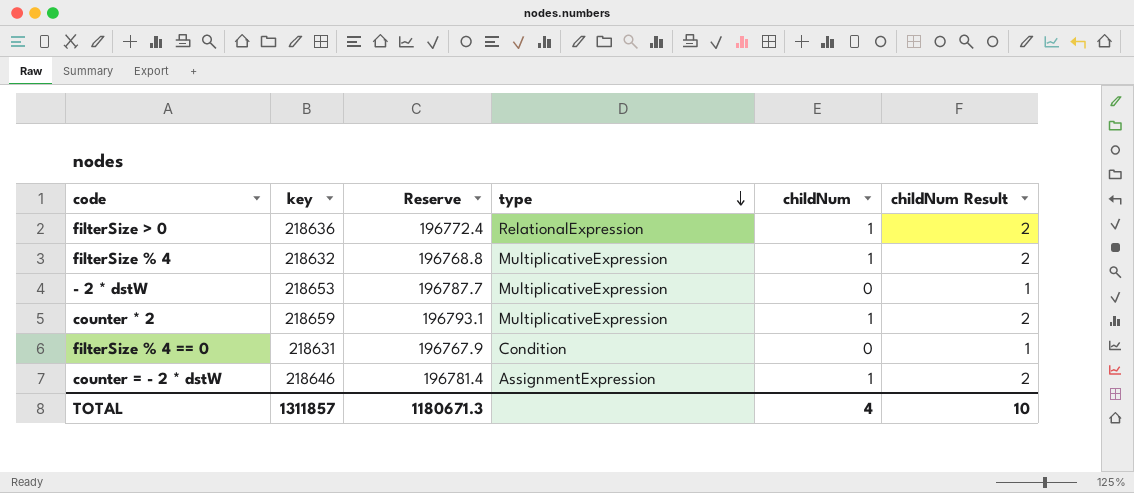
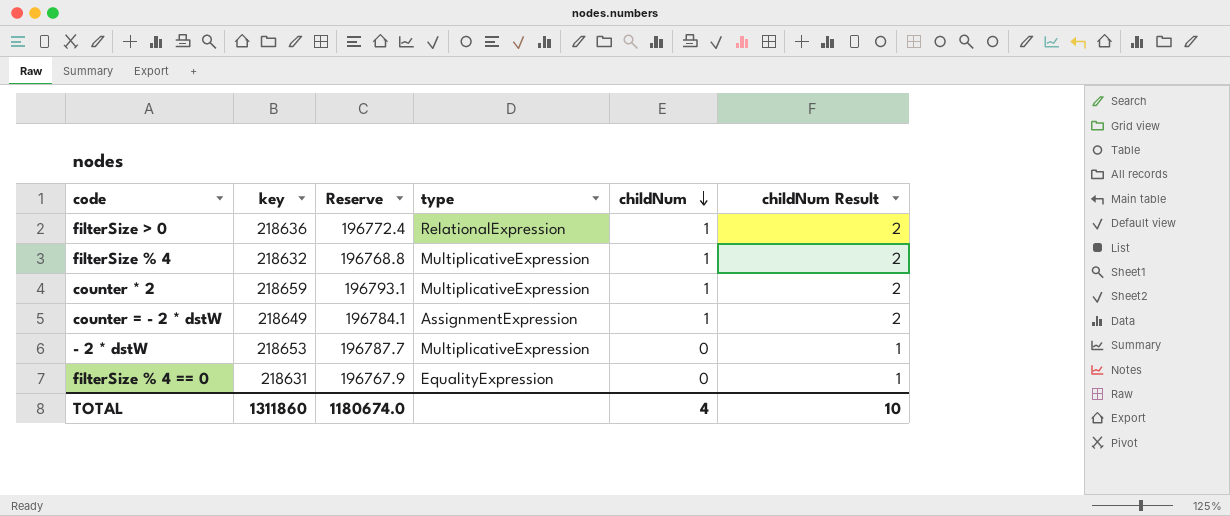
row order: type descending -> childNum descending
counter = - 2 * dstW | key: 218646 -> 218649
counter = - 2 * dstW | Reserve: 196781.4 -> 196784.1
filterSize % 4 == 0 | type: Condition -> EqualityExpression
TOTAL | key: 1311857 -> 1311860
TOTAL | Reserve: 1180671.3 -> 1180674.0

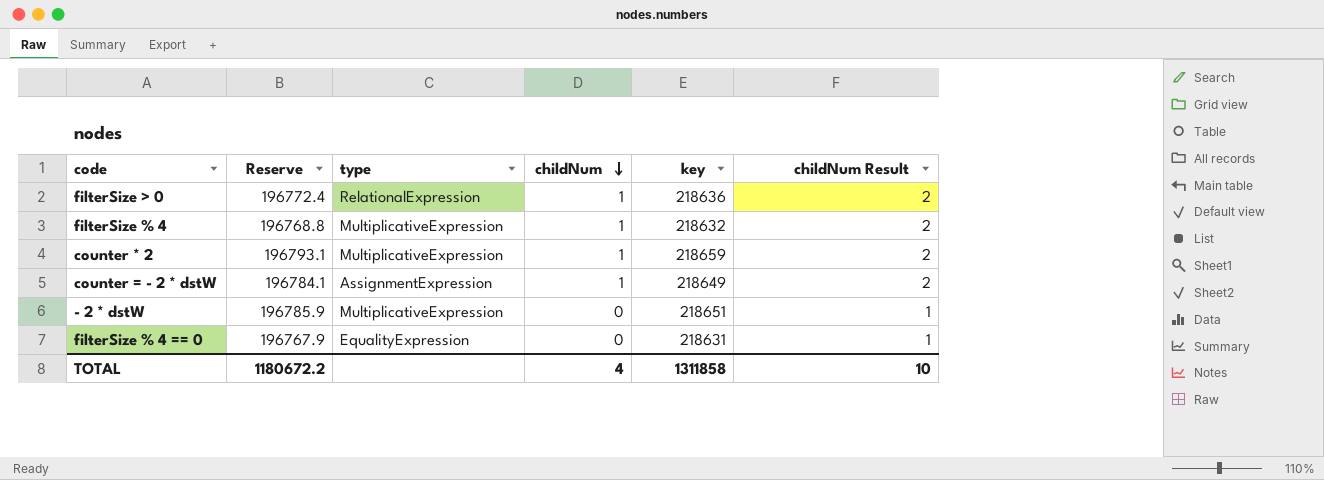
column key | position: 2 -> 5
- 2 * dstW | Reserve: 196787.7 -> 196785.9
- 2 * dstW | key: 218653 -> 218651
TOTAL | Reserve: 1180674.0 -> 1180672.2
TOTAL | key: 1311860 -> 1311858

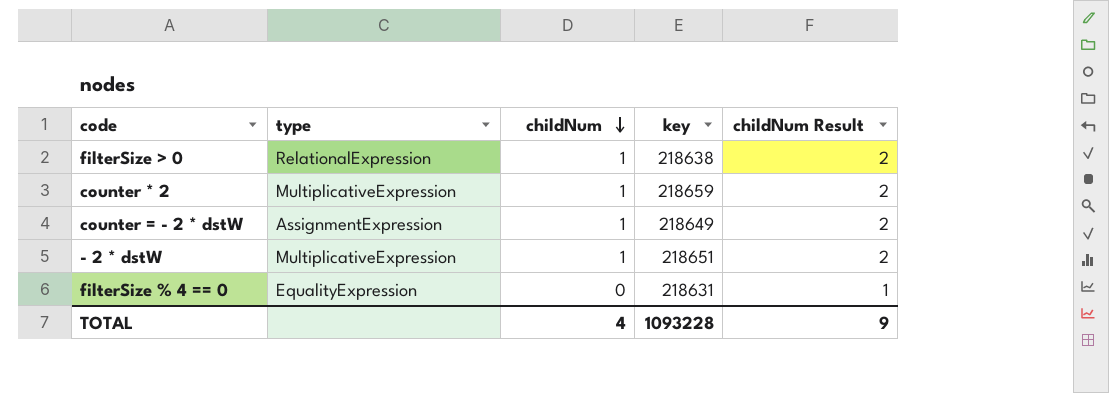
column Reserve | formula: [key] * 0.9 -> none
row filterSize % 4: 196768.8 | MultiplicativeExpression | 1 | 218632 | 2 -> none
filterSize > 0 | key: 218636 -> 218638
- 2 * dstW | childNum: 0 -> 1
- 2 * dstW | childNum Result: 1 -> 2
TOTAL | key: 1311858 -> 1093228
TOTAL | childNum Result: 10 -> 9

